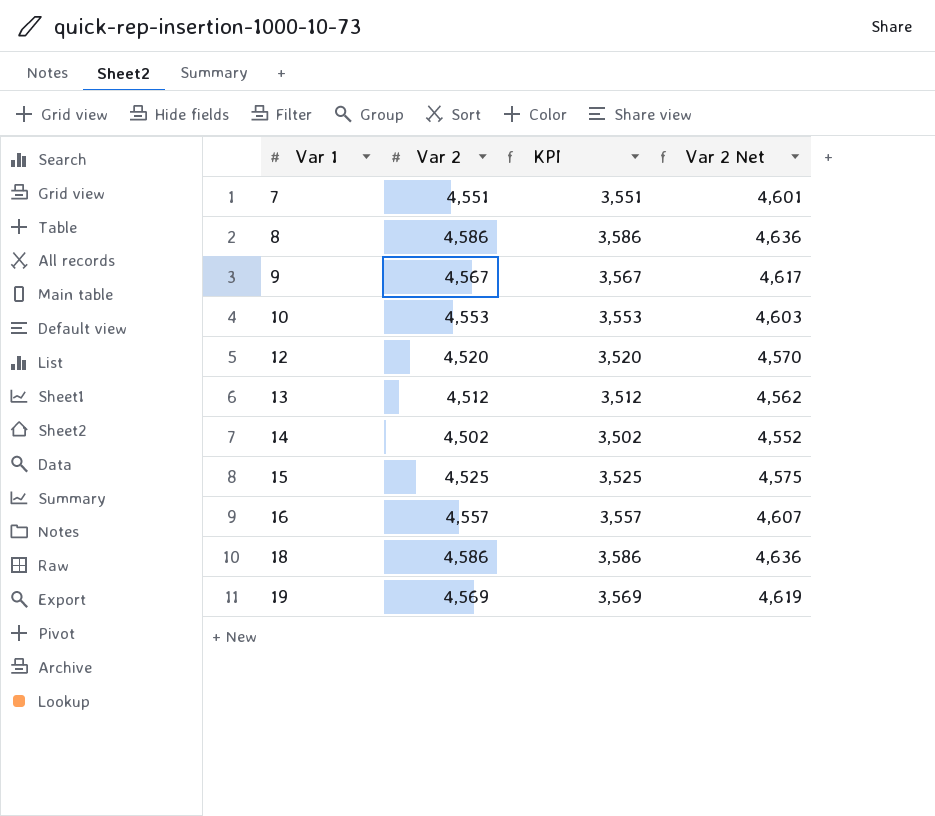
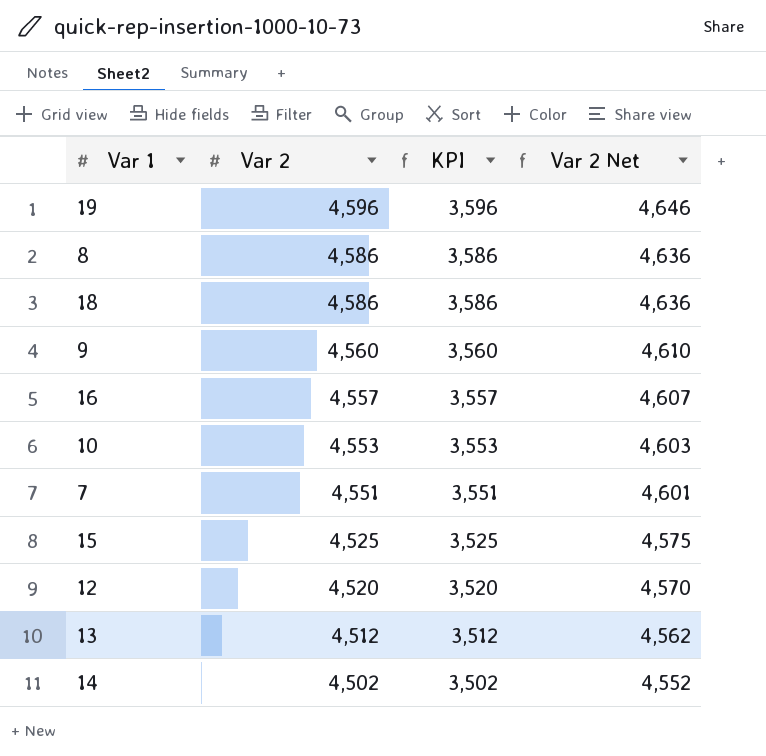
row order: Var 1 ascending -> Var 2 descending
19 | Var 2: 4,569 -> 4,596
19 | KPI: 3,569 -> 3,596
19 | Var 2 Net: 4,619 -> 4,646
9 | Var 2: 4,567 -> 4,560
9 | KPI: 3,567 -> 3,560
9 | Var 2 Net: 4,617 -> 4,610

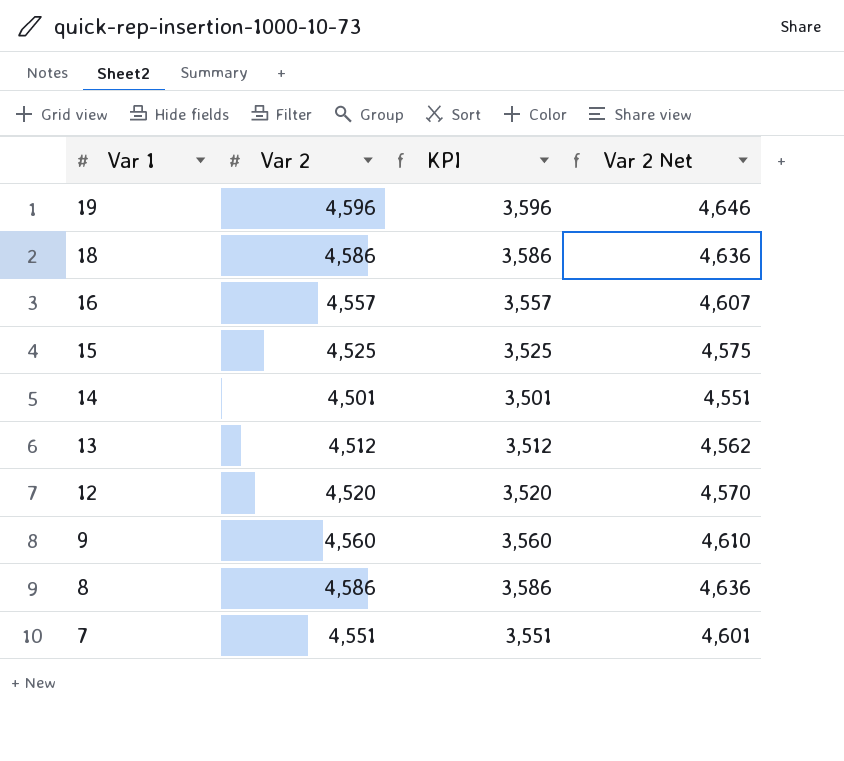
row order: Var 2 descending -> Var 1 descending
row 10: 4,553 | 3,553 | 4,603 -> none
14 | Var 2: 4,502 -> 4,501
14 | KPI: 3,502 -> 3,501
14 | Var 2 Net: 4,552 -> 4,551

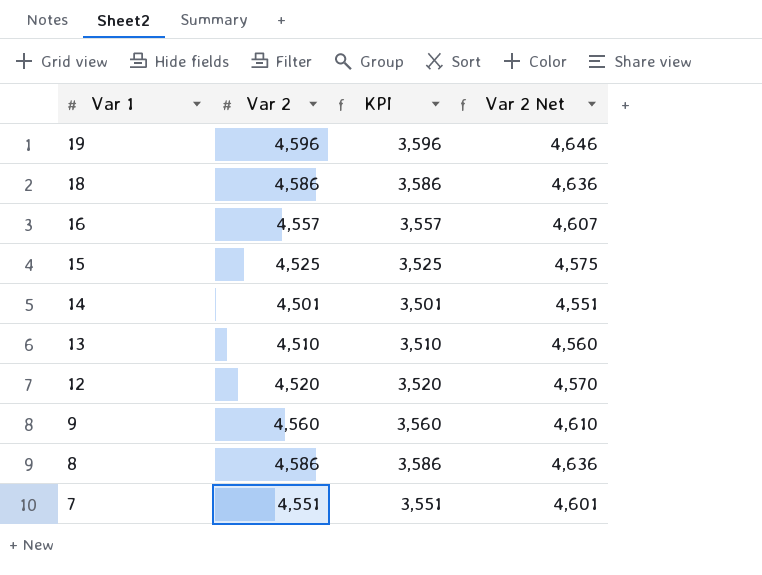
13 | Var 2: 4,512 -> 4,510
13 | KPI: 3,512 -> 3,510
13 | Var 2 Net: 4,562 -> 4,560

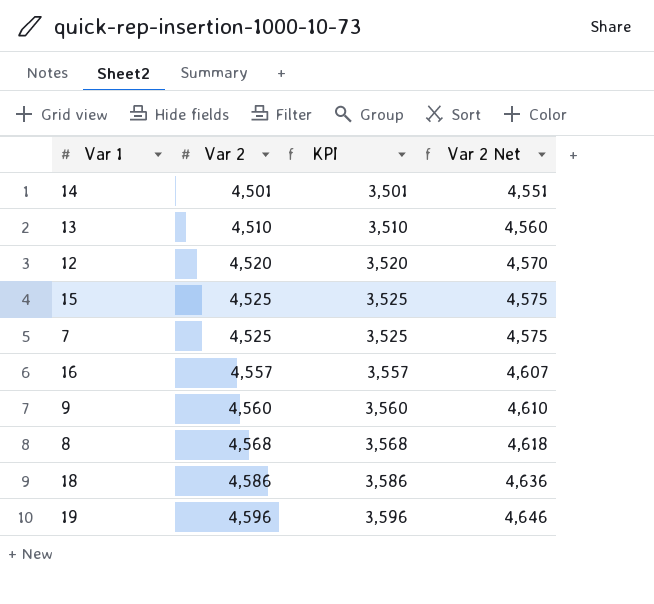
row order: Var 1 descending -> Var 2 ascending
7 | Var 2: 4,551 -> 4,525
7 | KPI: 3,551 -> 3,525
7 | Var 2 Net: 4,601 -> 4,575
8 | Var 2: 4,586 -> 4,568
8 | KPI: 3,586 -> 3,568
8 | Var 2 Net: 4,636 -> 4,618

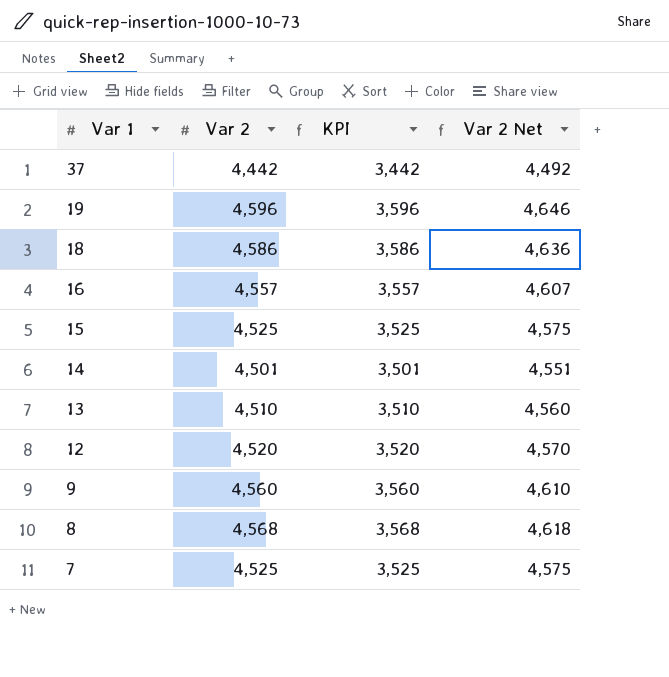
row order: Var 2 ascending -> Var 1 descending
row 37: none -> 4,442 | 3,442 | 4,492

